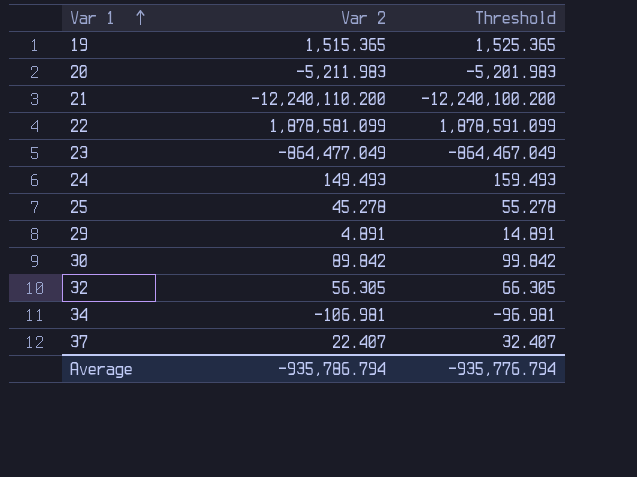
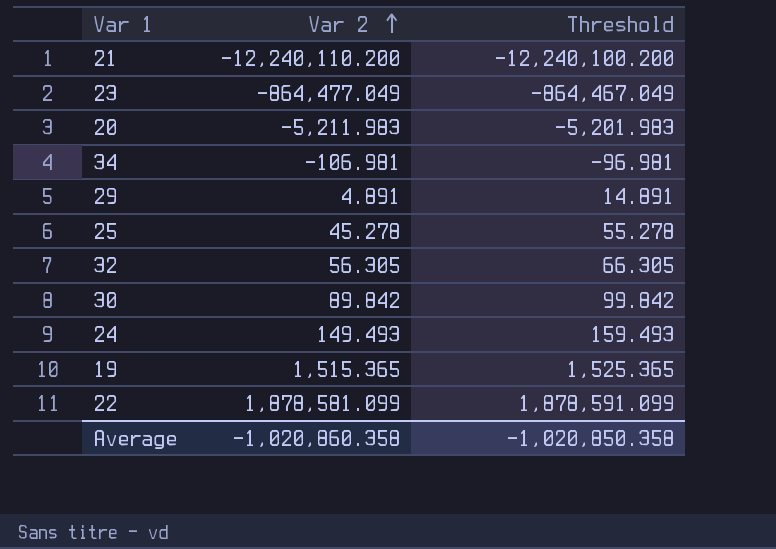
row order: Var 1 ascending -> Var 2 ascending
row 37: 22.407 | 32.407 -> none
Average | Var 2: -935,786.794 -> -1,020,860.358
Average | Threshold: -935,776.794 -> -1,020,850.358

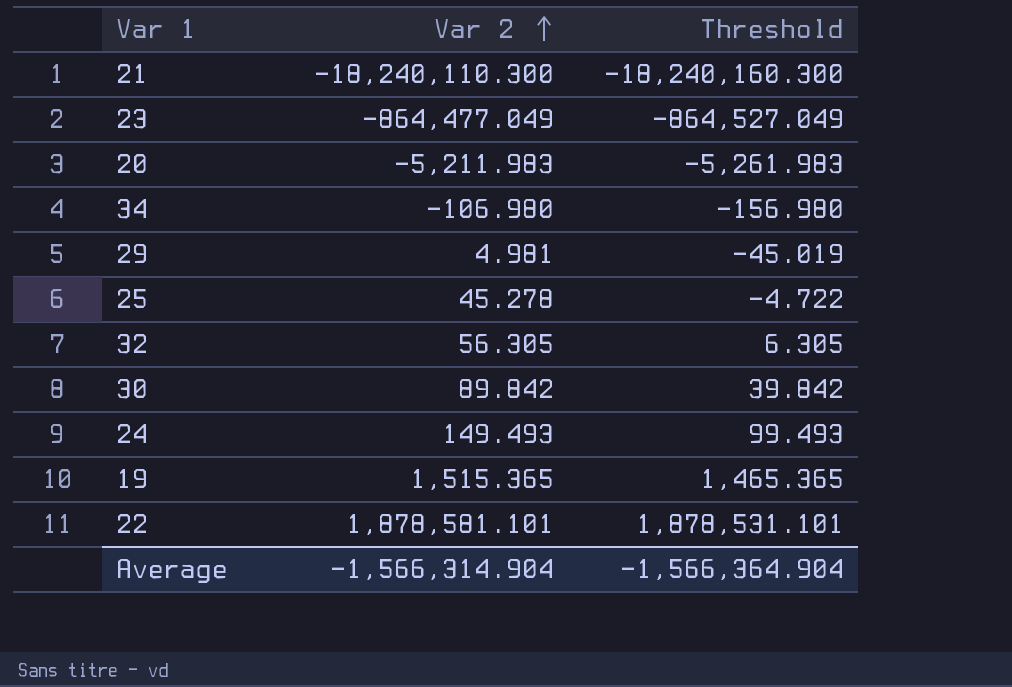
column Threshold | formula: [Var 2] + 10 -> [Var 2] - 50
21 | Var 2: -12,240,110.200 -> -18,240,110.300
34 | Var 2: -106.981 -> -106.980
29 | Var 2: 4.891 -> 4.981
22 | Var 2: 1,878,581.099 -> 1,878,581.101
Average | Var 2: -1,020,860.358 -> -1,566,314.904
Average | Threshold: -1,020,850.358 -> -1,566,364.904

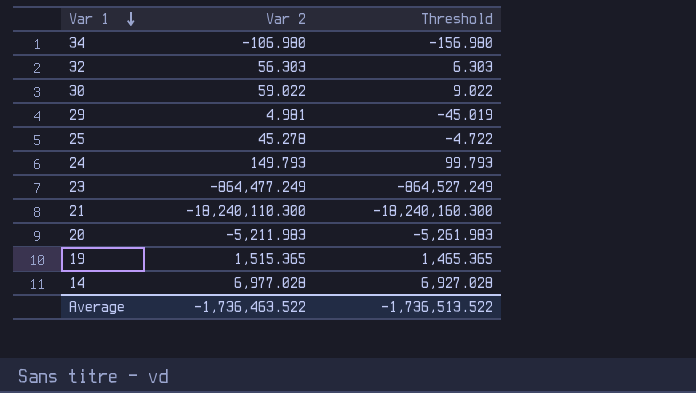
row order: Var 2 ascending -> Var 1 descending
row 22: 1,878,581.101 | 1,878,531.101 -> none
32 | Var 2: 56.305 -> 56.303
32 | Threshold: 6.305 -> 6.303
30 | Var 2: 89.842 -> 59.022
30 | Threshold: 39.842 -> 9.022
24 | Var 2: 149.493 -> 149.793
24 | Threshold: 99.493 -> 99.793
23 | Var 2: -864,477.049 -> -864,477.249
23 | Threshold: -864,527.049 -> -864,527.249
row 14: none -> 6,977.028 | 6,927.028
Average | Var 2: -1,566,314.904 -> -1,736,463.522
Average | Threshold: -1,566,364.904 -> -1,736,513.522

